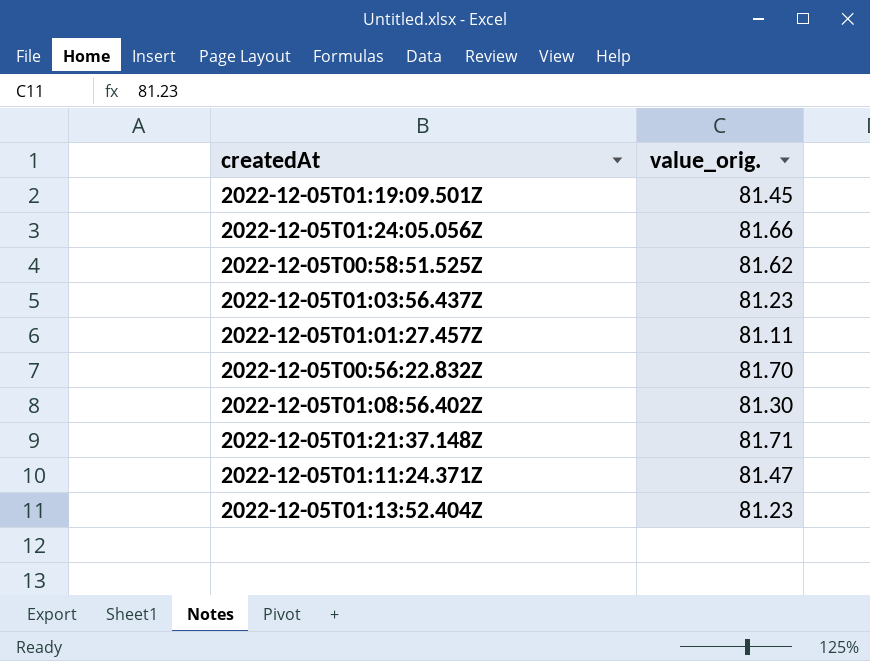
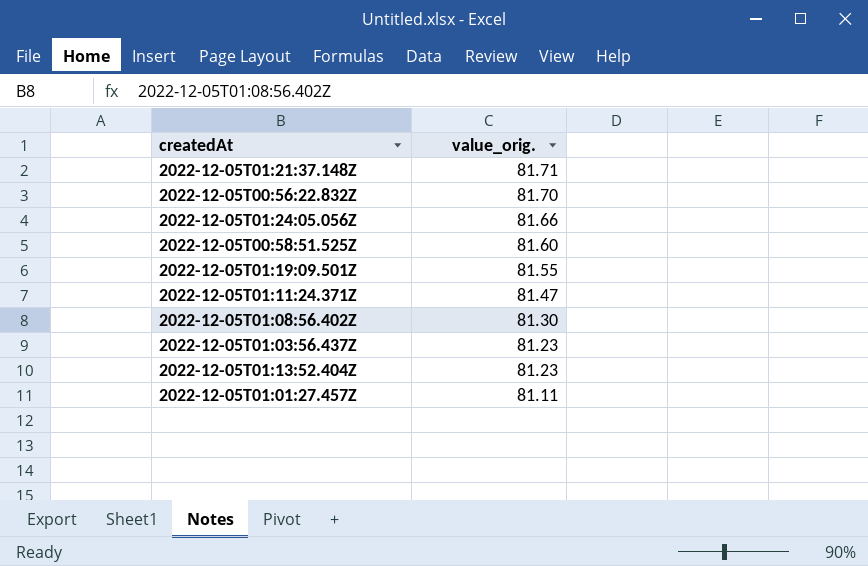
row order: none -> value_orig. descending
2022-12-05T00:58:51.525Z | value_orig.: 81.62 -> 81.60
2022-12-05T01:19:09.501Z | value_orig.: 81.45 -> 81.55

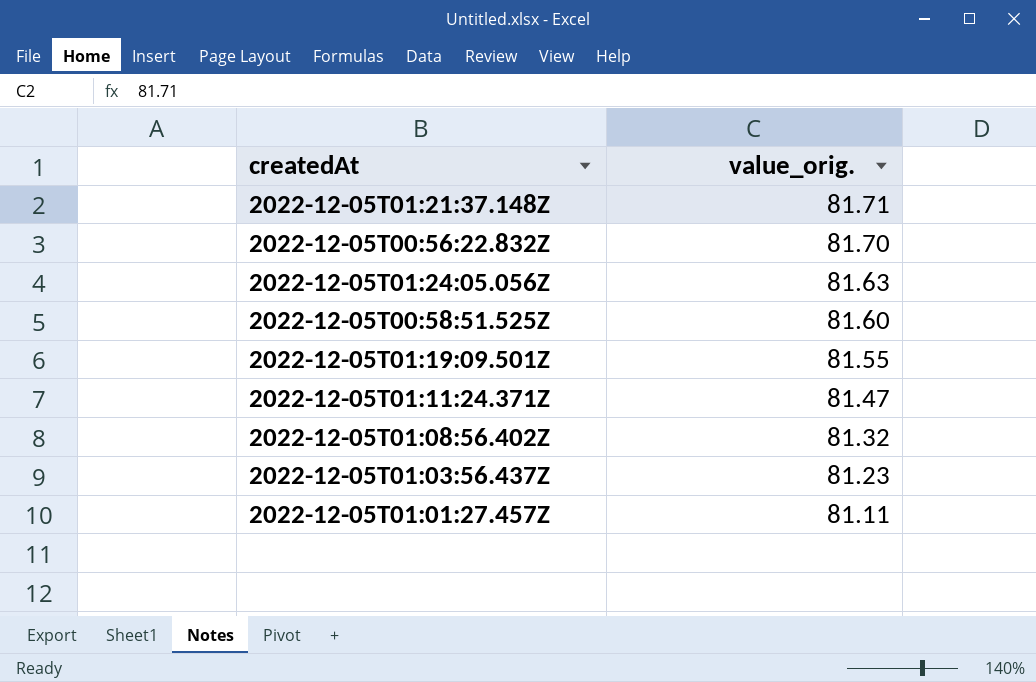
row 2022-12-05T01:13:52.404Z: 81.23 -> none
2022-12-05T01:24:05.056Z | value_orig.: 81.66 -> 81.63
2022-12-05T01:08:56.402Z | value_orig.: 81.30 -> 81.32

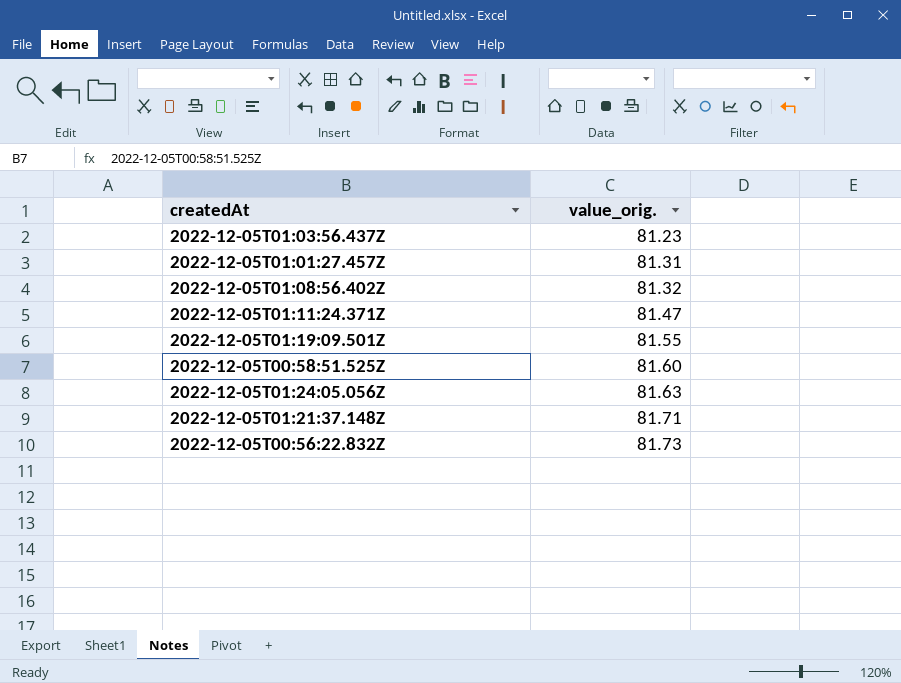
row order: value_orig. descending -> value_orig. ascending
2022-12-05T01:01:27.457Z | value_orig.: 81.11 -> 81.31
2022-12-05T00:56:22.832Z | value_orig.: 81.70 -> 81.73

